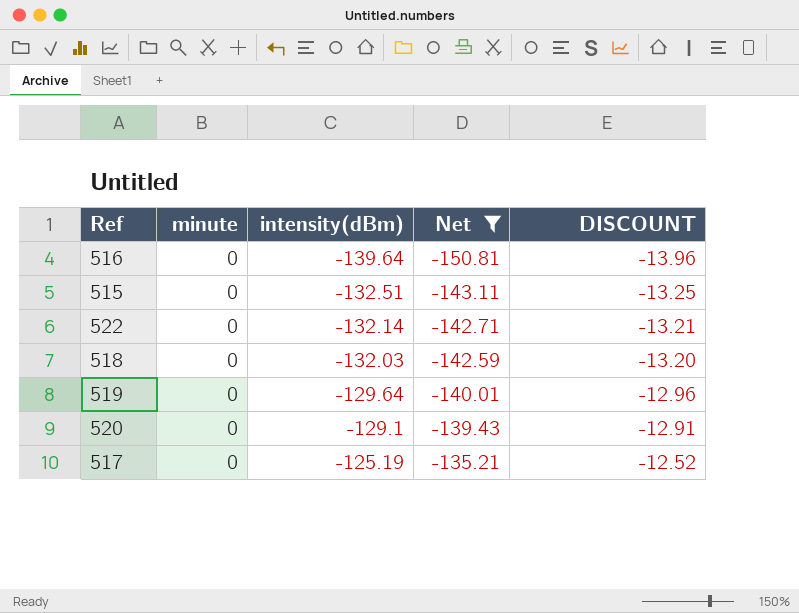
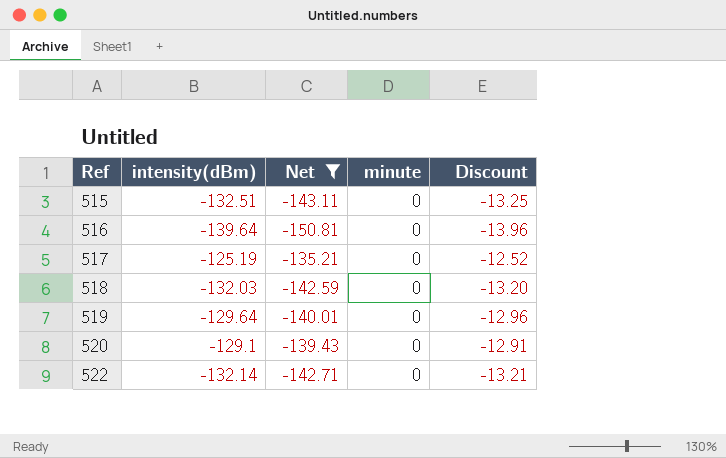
row order: intensity(dBm) ascending -> Ref ascending
column minute | position: 2 -> 4
column name: DISCOUNT -> Discount

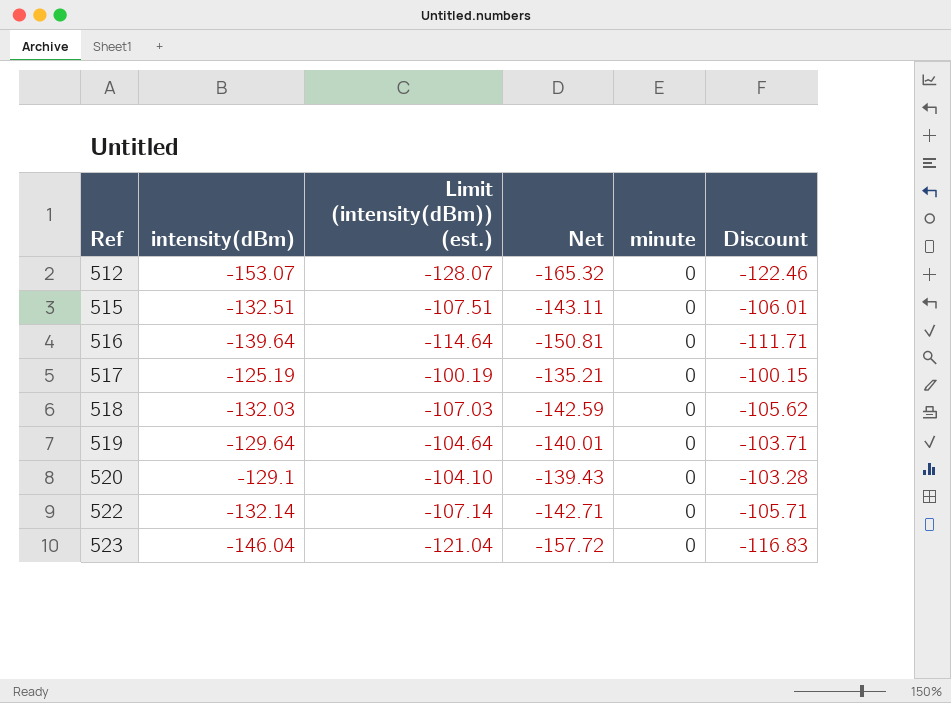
filter: Net >= -150.81 -> none
column Limit (intensity(dBm)) (est.) | formula: none -> [intensity(dBm)] + 25
column Discount | formula: [intensity(dBm)] * 0.1 -> [intensity(dBm)] * 0.8

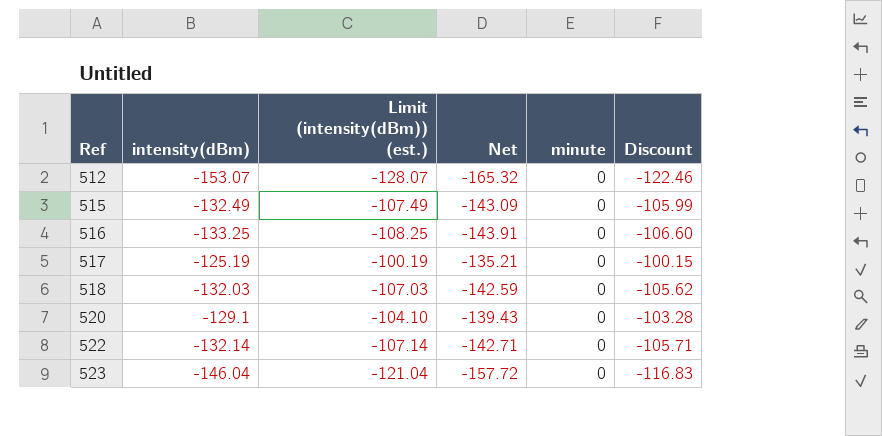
row 519: -129.64 | -104.64 | -140.01 | 0 | -103.71 -> none
515 | intensity(dBm): -132.51 -> -132.49
515 | Limit (intensity(dBm)) (est.): -107.51 -> -107.49
515 | Net: -143.11 -> -143.09
515 | Discount: -106.01 -> -105.99
516 | intensity(dBm): -139.64 -> -133.25
516 | Limit (intensity(dBm)) (est.): -114.64 -> -108.25
516 | Net: -150.81 -> -143.91
516 | Discount: -111.71 -> -106.60

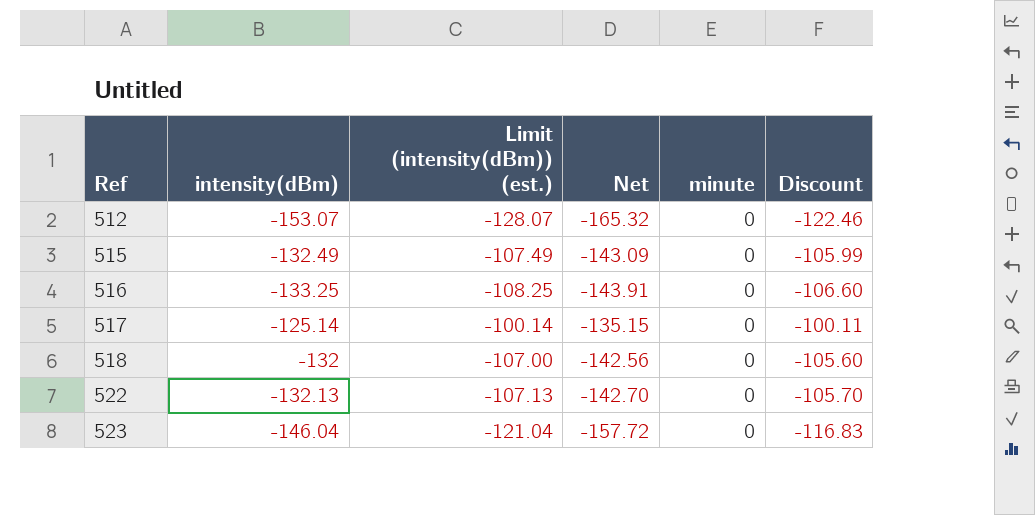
row 520: -129.1 | -104.10 | -139.43 | 0 | -103.28 -> none
517 | intensity(dBm): -125.19 -> -125.14
517 | Limit (intensity(dBm)) (est.): -100.19 -> -100.14
517 | Net: -135.21 -> -135.15
517 | Discount: -100.15 -> -100.11
518 | intensity(dBm): -132.03 -> -132
518 | Limit (intensity(dBm)) (est.): -107.03 -> -107.00
518 | Net: -142.59 -> -142.56
518 | Discount: -105.62 -> -105.60
522 | intensity(dBm): -132.14 -> -132.13
522 | Limit (intensity(dBm)) (est.): -107.14 -> -107.13
522 | Net: -142.71 -> -142.70
522 | Discount: -105.71 -> -105.70

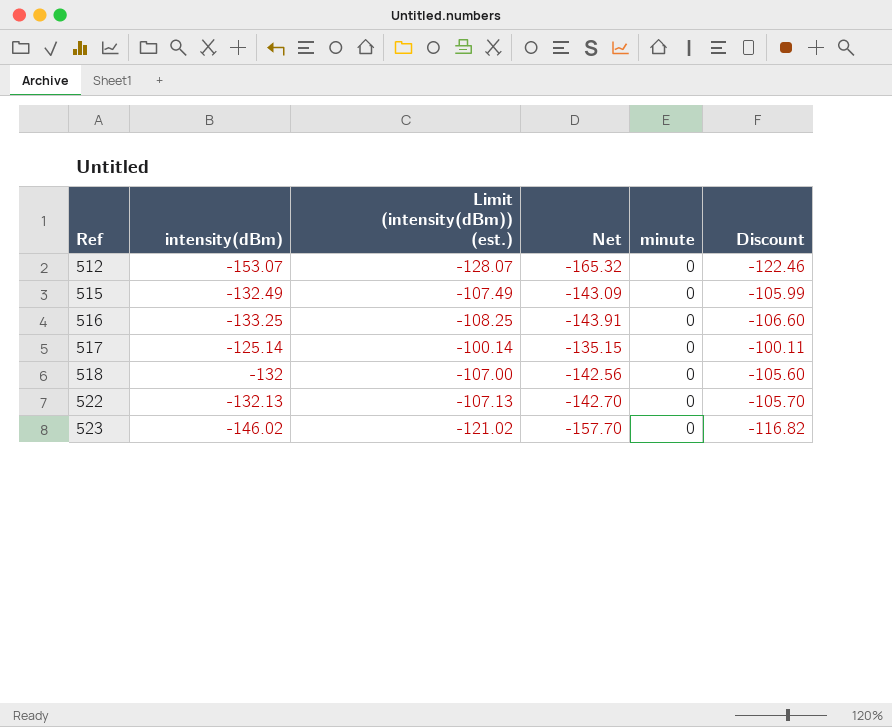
523 | intensity(dBm): -146.04 -> -146.02
523 | Limit (intensity(dBm)) (est.): -121.04 -> -121.02
523 | Net: -157.72 -> -157.70
523 | Discount: -116.83 -> -116.82

